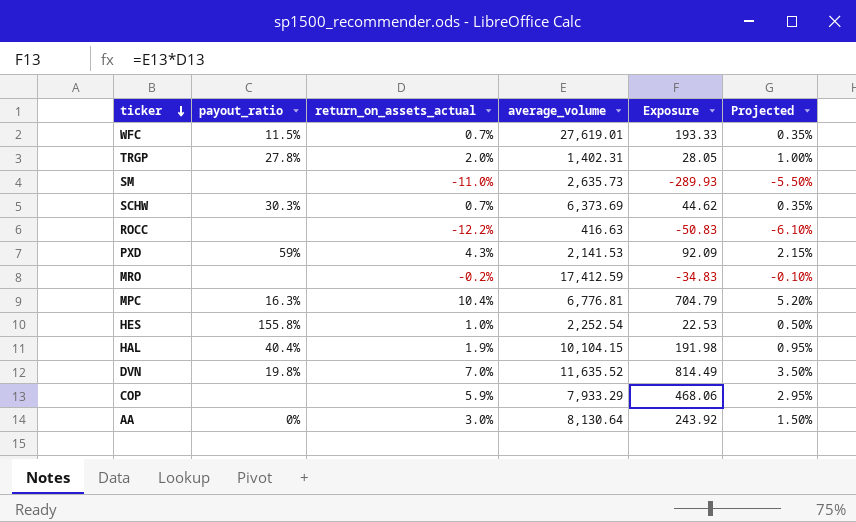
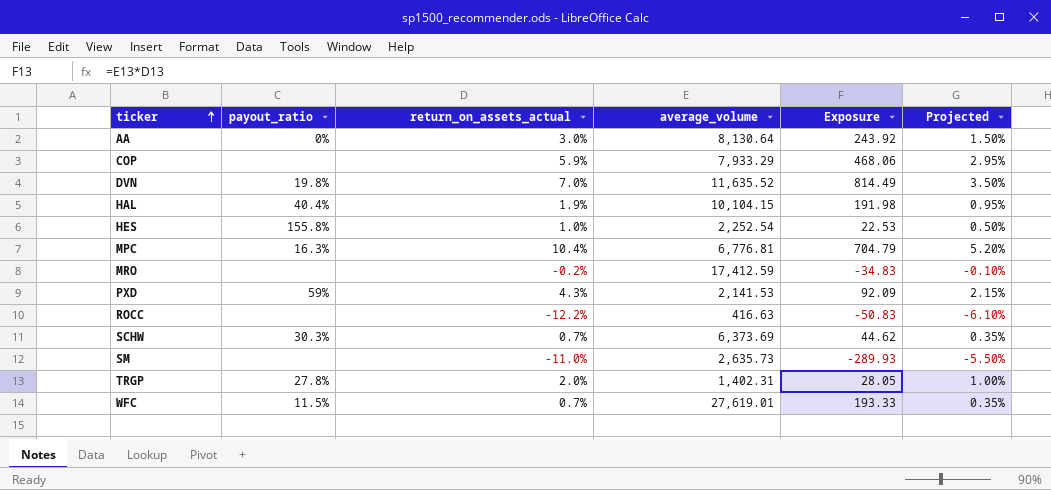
row order: ticker descending -> ticker ascending

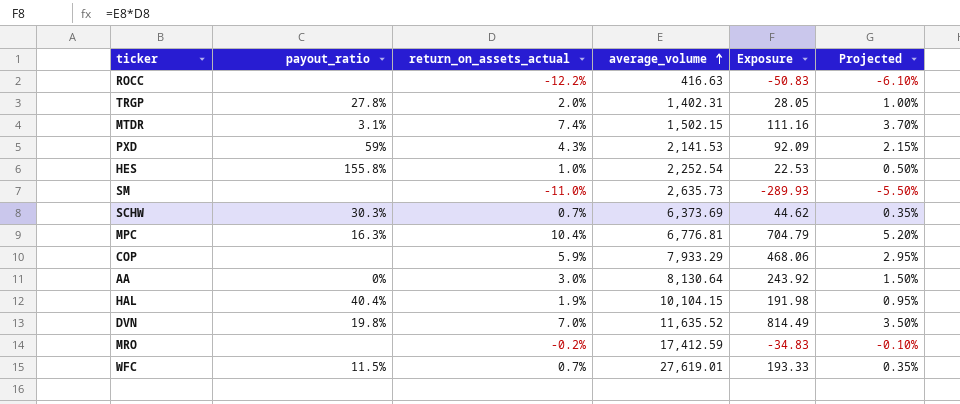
row order: ticker ascending -> average_volume ascending
row MTDR: none -> 3.1% | 7.4% | 1,502.15 | 111.16 | 3.70%

